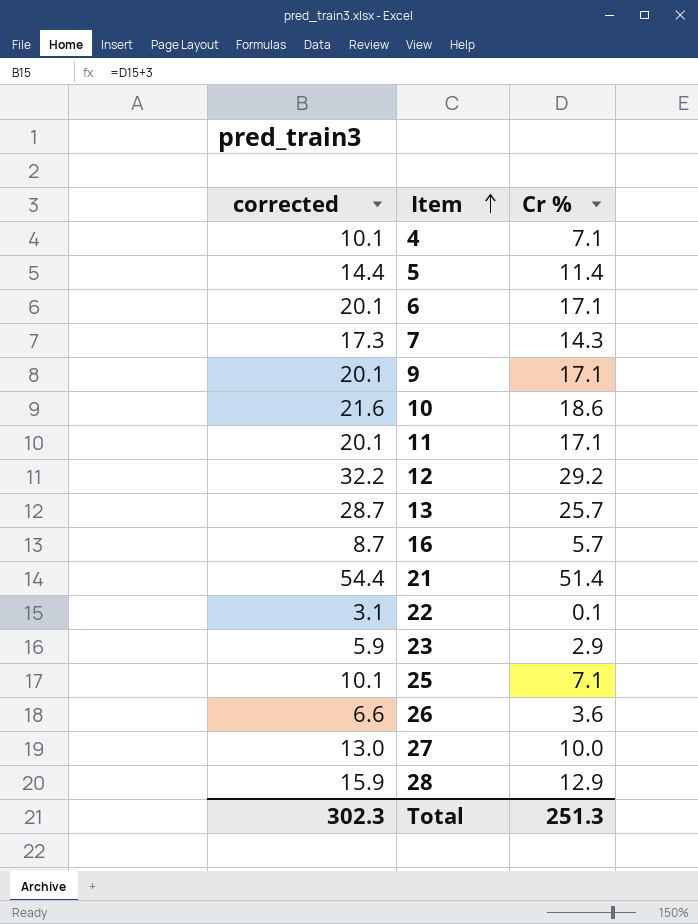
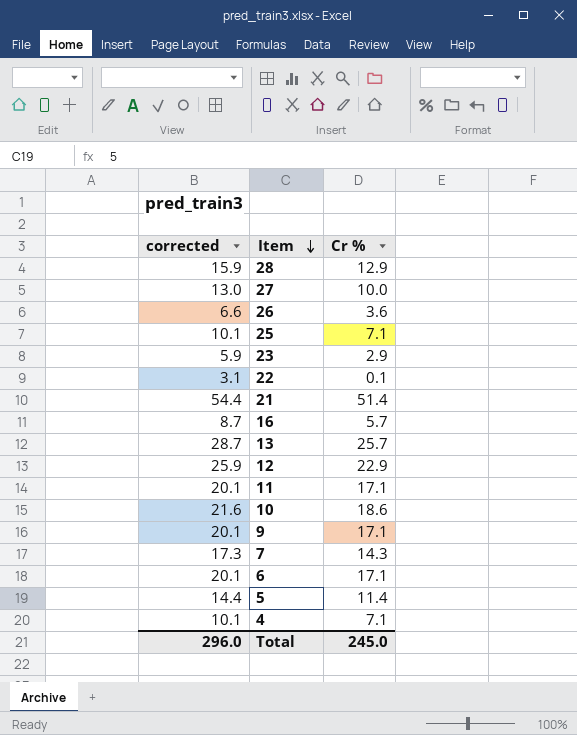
row order: Item ascending -> Item descending
12 | corrected: 32.2 -> 25.9
12 | Cr %: 29.2 -> 22.9
Total | corrected: 302.3 -> 296.0
Total | Cr %: 251.3 -> 245.0

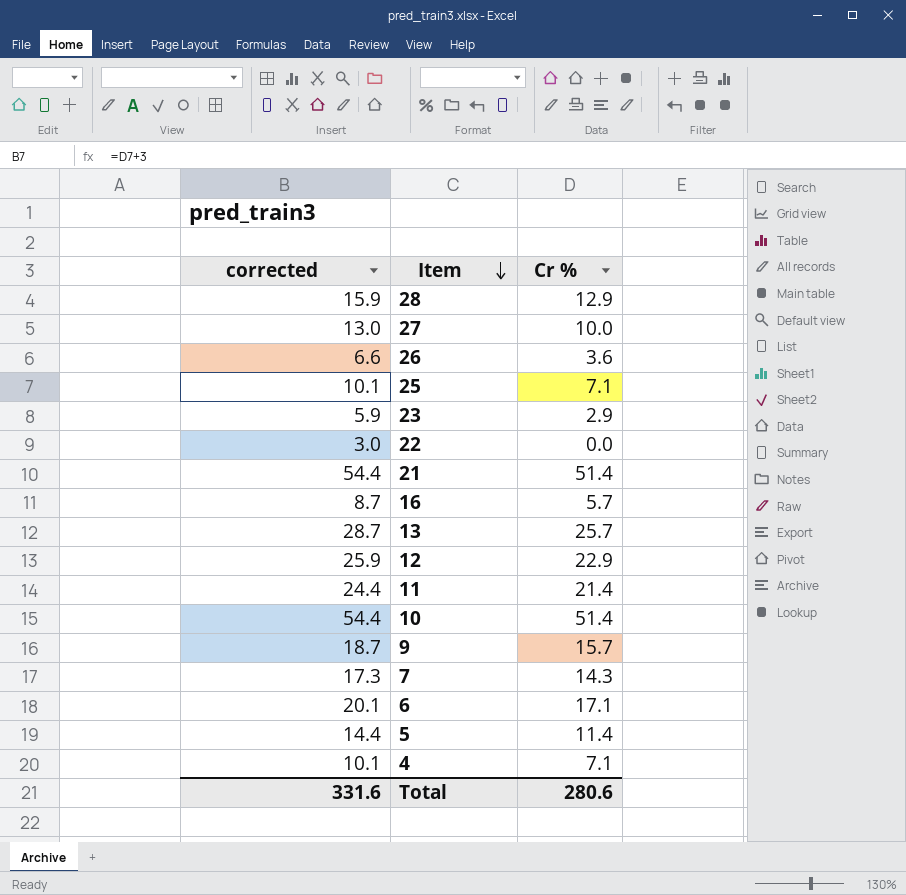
22 | corrected: 3.1 -> 3.0
22 | Cr %: 0.1 -> 0.0
11 | corrected: 20.1 -> 24.4
11 | Cr %: 17.1 -> 21.4
10 | corrected: 21.6 -> 54.4
10 | Cr %: 18.6 -> 51.4
9 | corrected: 20.1 -> 18.7
9 | Cr %: 17.1 -> 15.7
Total | corrected: 296.0 -> 331.6
Total | Cr %: 245.0 -> 280.6

